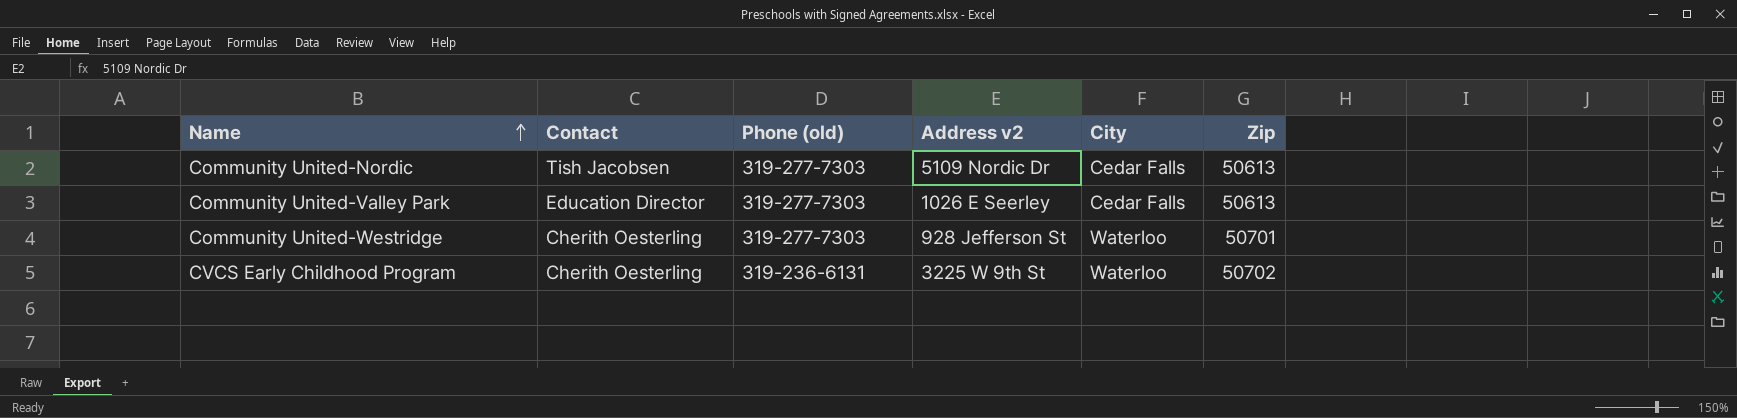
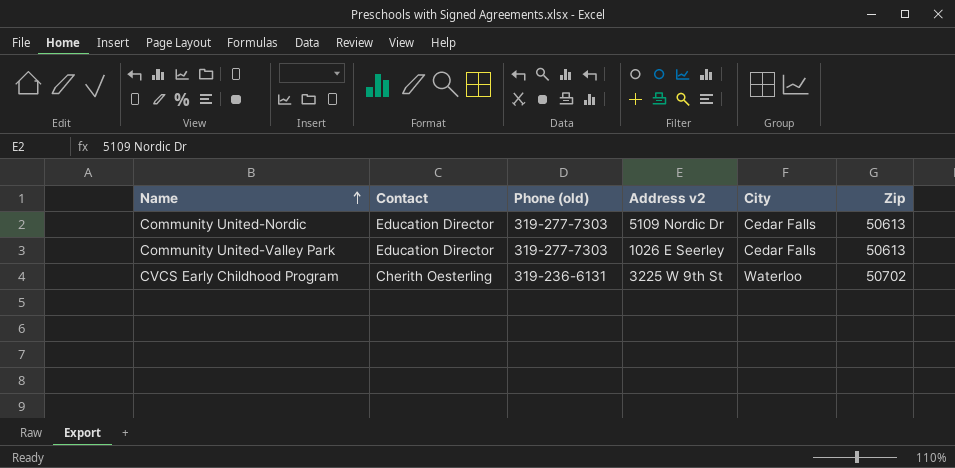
row Community United-Westridge: Cherith Oesterling | 319-277-7303 | 928 Jefferson St | Waterloo | 50701 -> none
Community United-Nordic | Contact: Tish Jacobsen -> Education Director

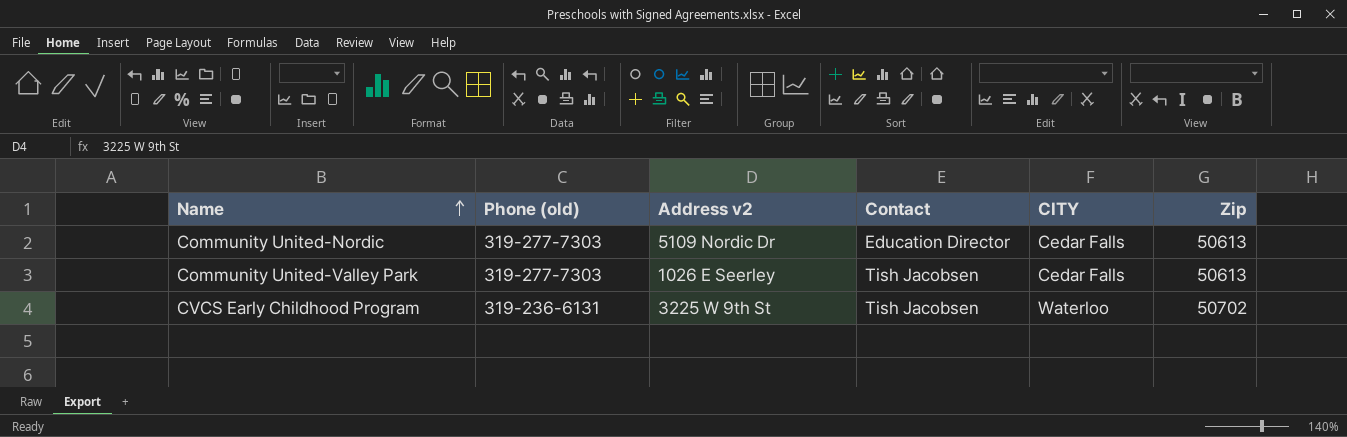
column Contact | position: 2 -> 4
column name: City -> CITY
Community United-Valley Park | Contact: Education Director -> Tish Jacobsen
CVCS Early Childhood Program | Contact: Cherith Oesterling -> Tish Jacobsen

